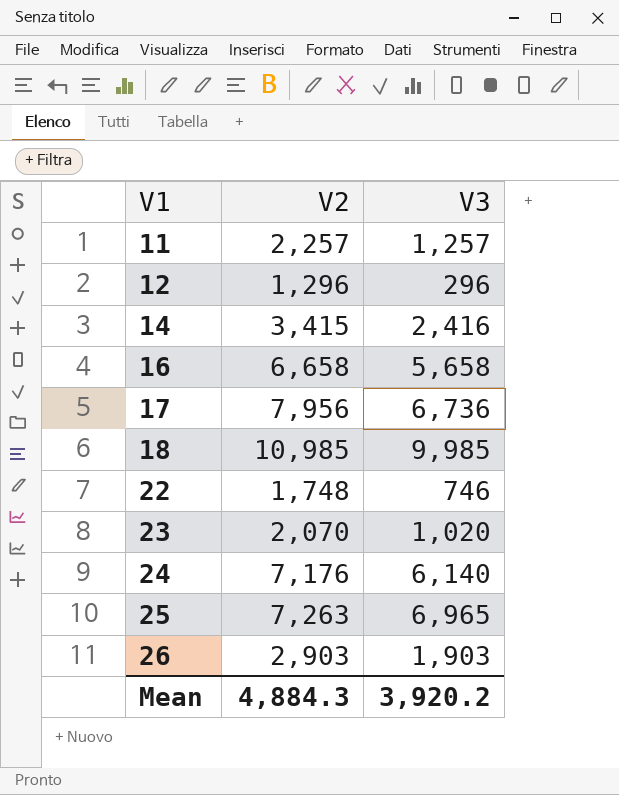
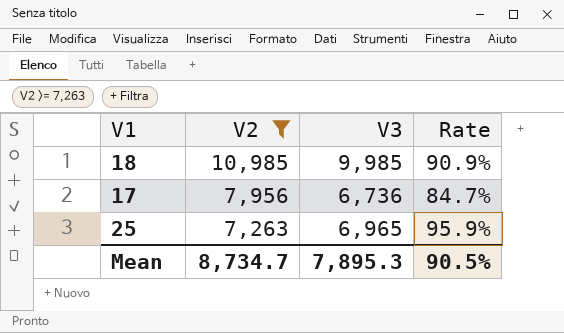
filter: none -> V2 >= 7,263
row order: V1 ascending -> V2 descending
column Rate | formula: none -> [V3] / [V2]
Mean | V2: 4,884.3 -> 8,734.7
Mean | V3: 3,920.2 -> 7,895.3

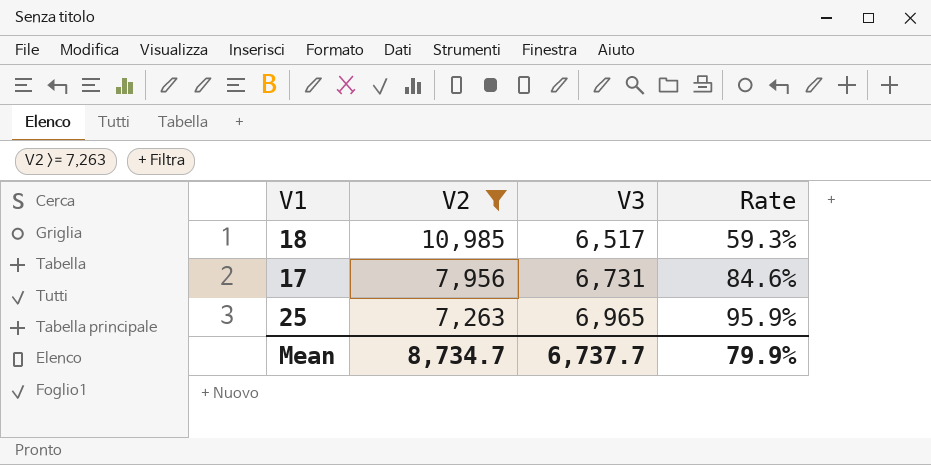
18 | V3: 9,985 -> 6,517
18 | Rate: 90.9% -> 59.3%
17 | V3: 6,736 -> 6,731
17 | Rate: 84.7% -> 84.6%
Mean | V3: 7,895.3 -> 6,737.7
Mean | Rate: 90.5% -> 79.9%

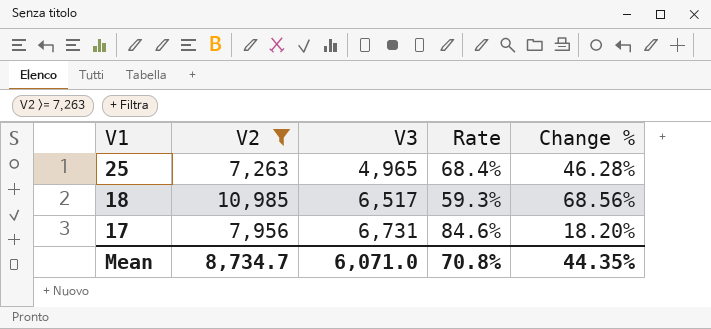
row order: V2 descending -> V1 descending
column Change % | formula: none -> ([V2] - [V3]) / [V3]
25 | V3: 6,965 -> 4,965
25 | Rate: 95.9% -> 68.4%
Mean | V3: 6,737.7 -> 6,071.0
Mean | Rate: 79.9% -> 70.8%

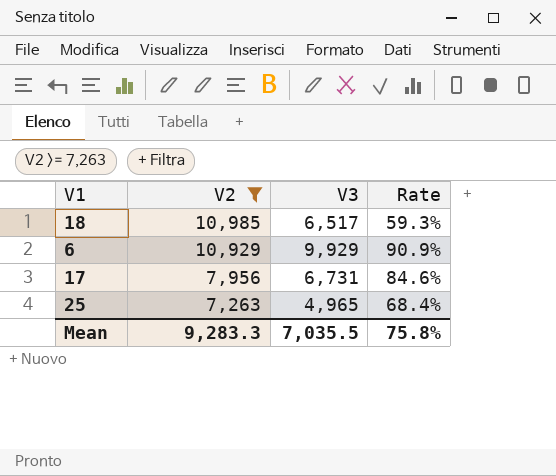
row order: V1 descending -> V2 descending
column Change % | formula: ([V2] - [V3]) / [V3] -> none
row 6: none -> 10,929 | 9,929 | 90.9%
Mean | V2: 8,734.7 -> 9,283.3
Mean | V3: 6,071.0 -> 7,035.5
Mean | Rate: 70.8% -> 75.8%

